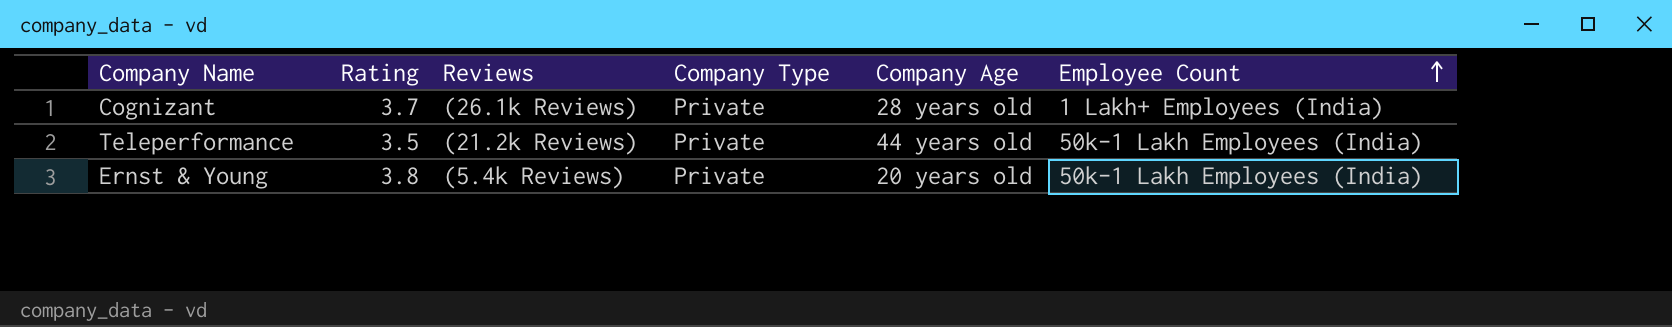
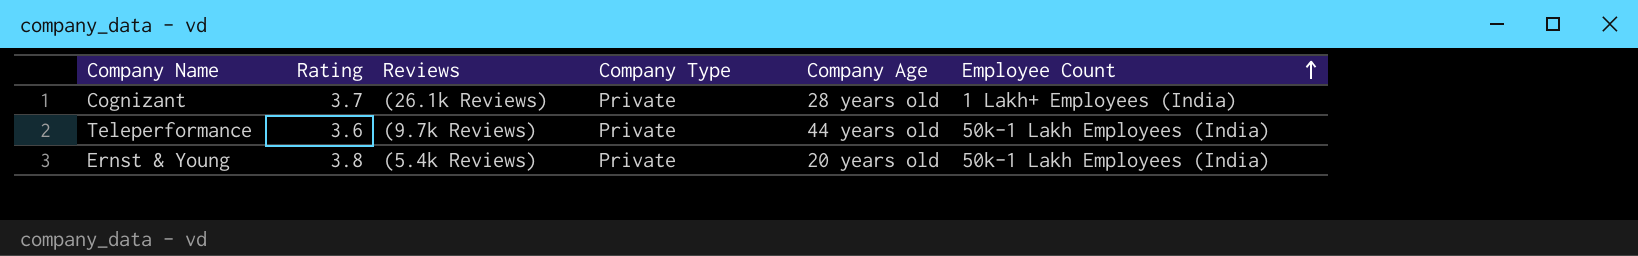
Teleperformance | Rating: 3.5 -> 3.6
Teleperformance | Reviews: (21.2k Reviews) -> (9.7k Reviews)

